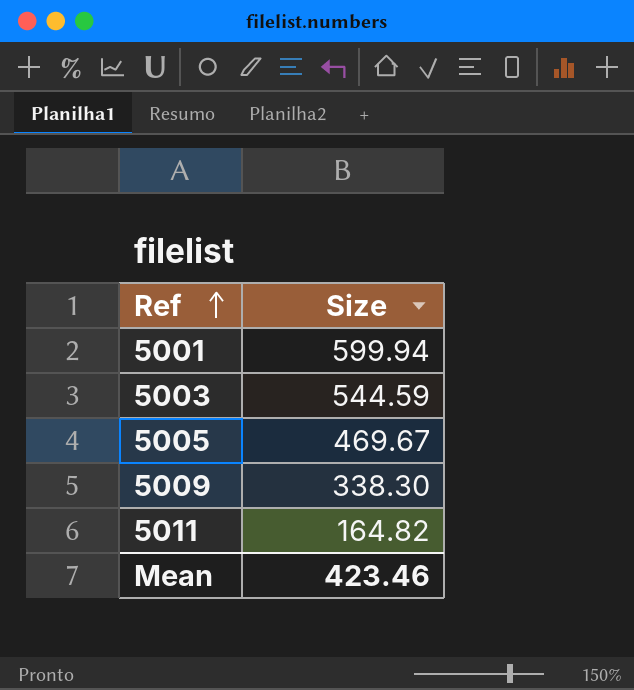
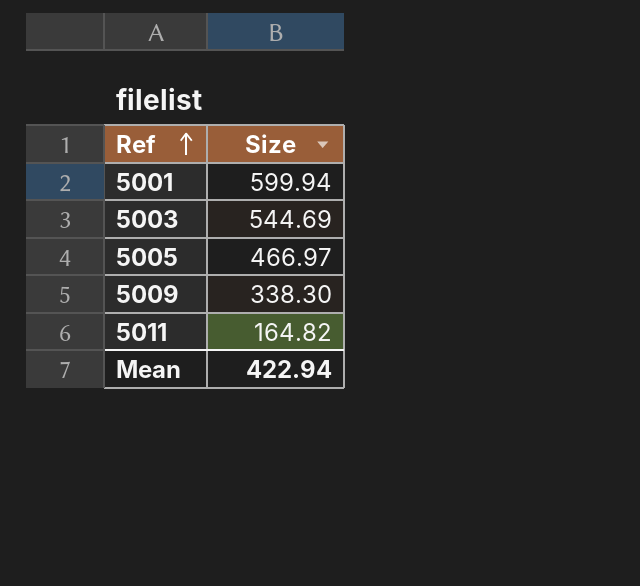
5003 | Size: 544.59 -> 544.69
5005 | Size: 469.67 -> 466.97
Mean | Size: 423.46 -> 422.94

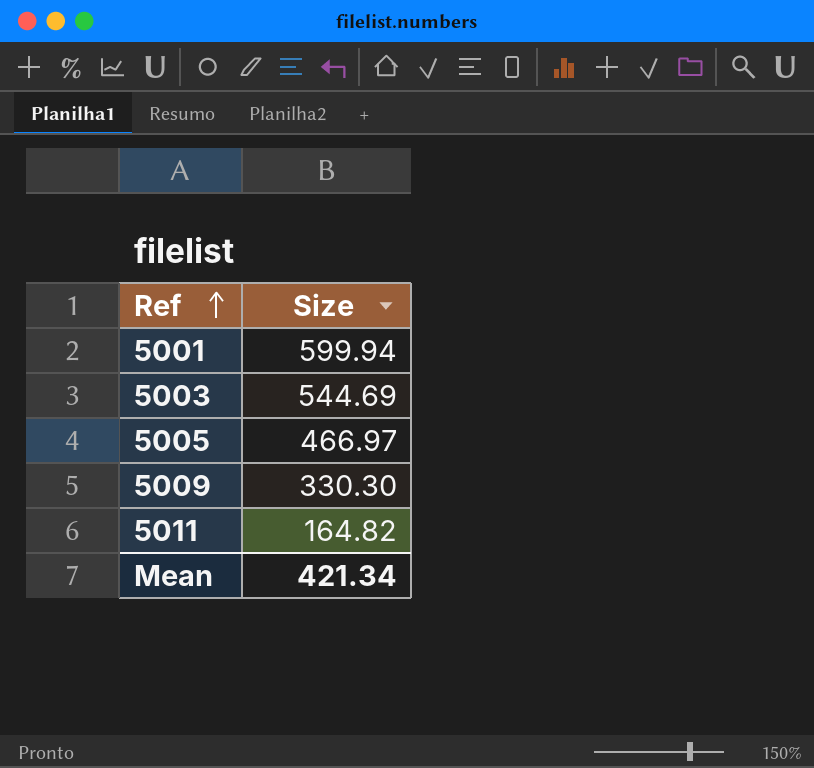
5009 | Size: 338.30 -> 330.30
Mean | Size: 422.94 -> 421.34

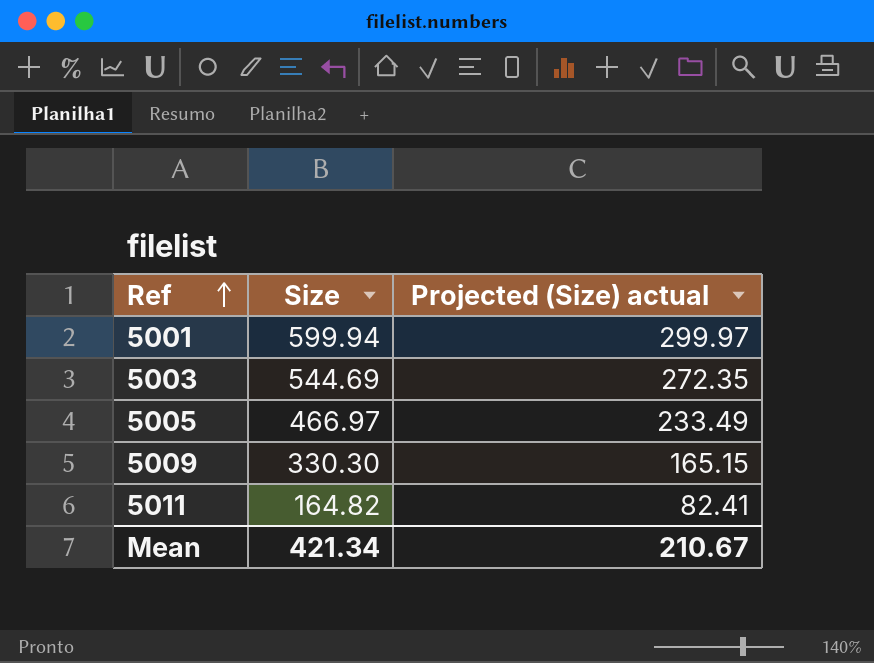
column Projected (Size) actual | formula: none -> [Size] * 0.5

